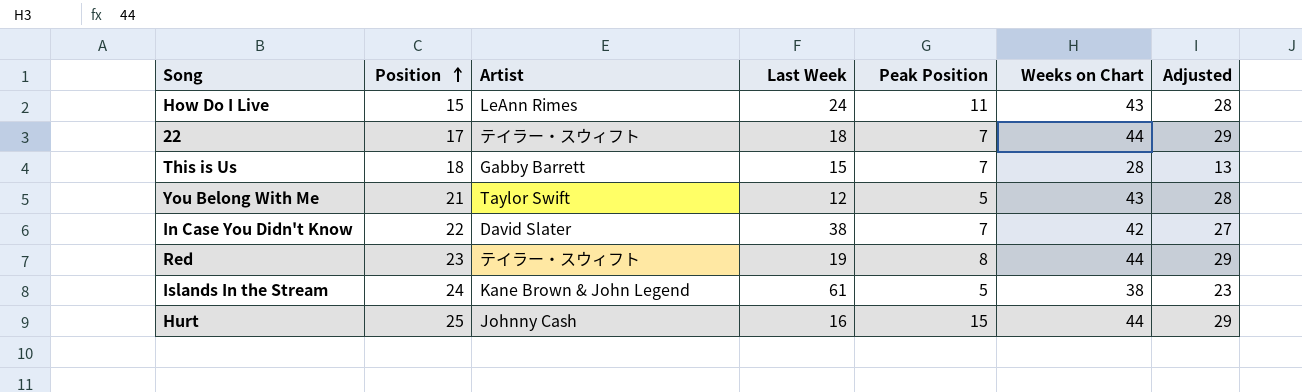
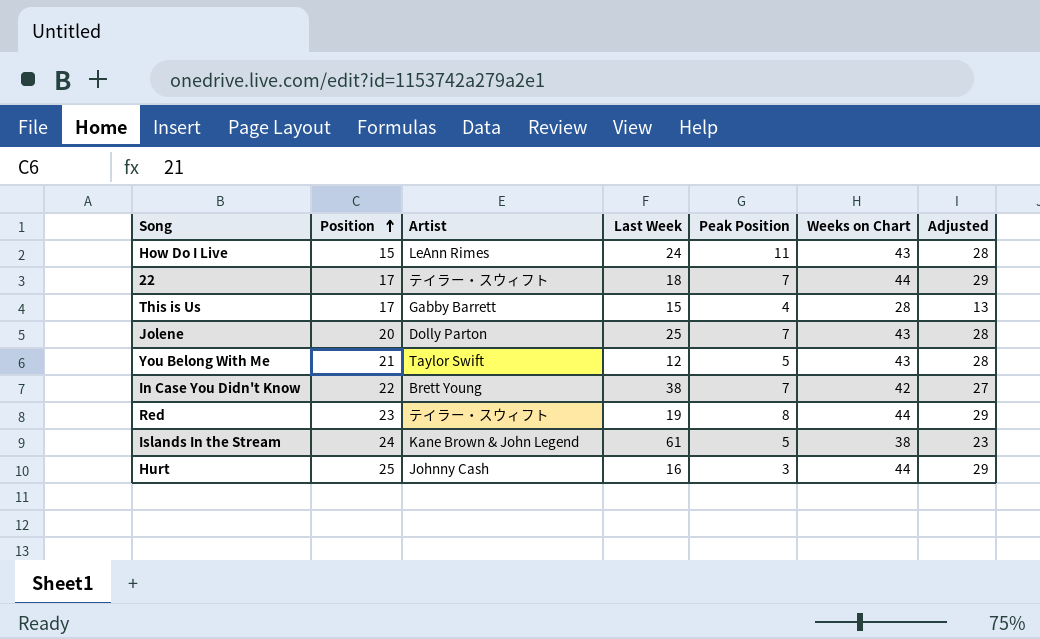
This is Us | Position: 18 -> 17
This is Us | Peak Position: 7 -> 4
row Jolene: none -> 20 | Dolly Parton | 25 | 7 | 43 | 28
In Case You Didn't Know | Artist: David Slater -> Brett Young
Hurt | Peak Position: 15 -> 3

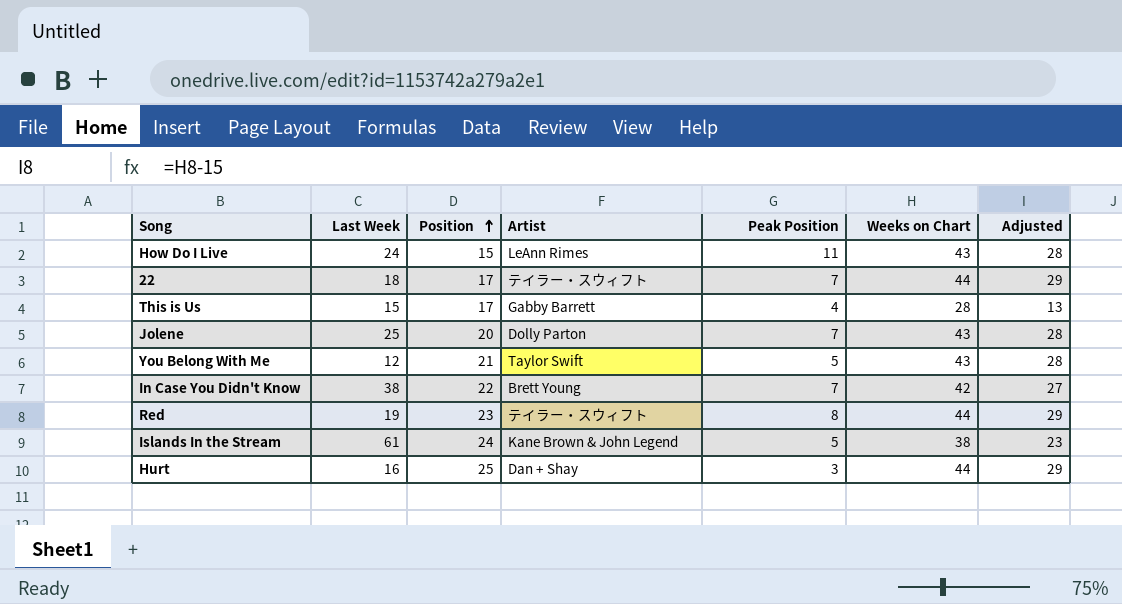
column Last Week | position: 4 -> 2
Hurt | Artist: Johnny Cash -> Dan + Shay

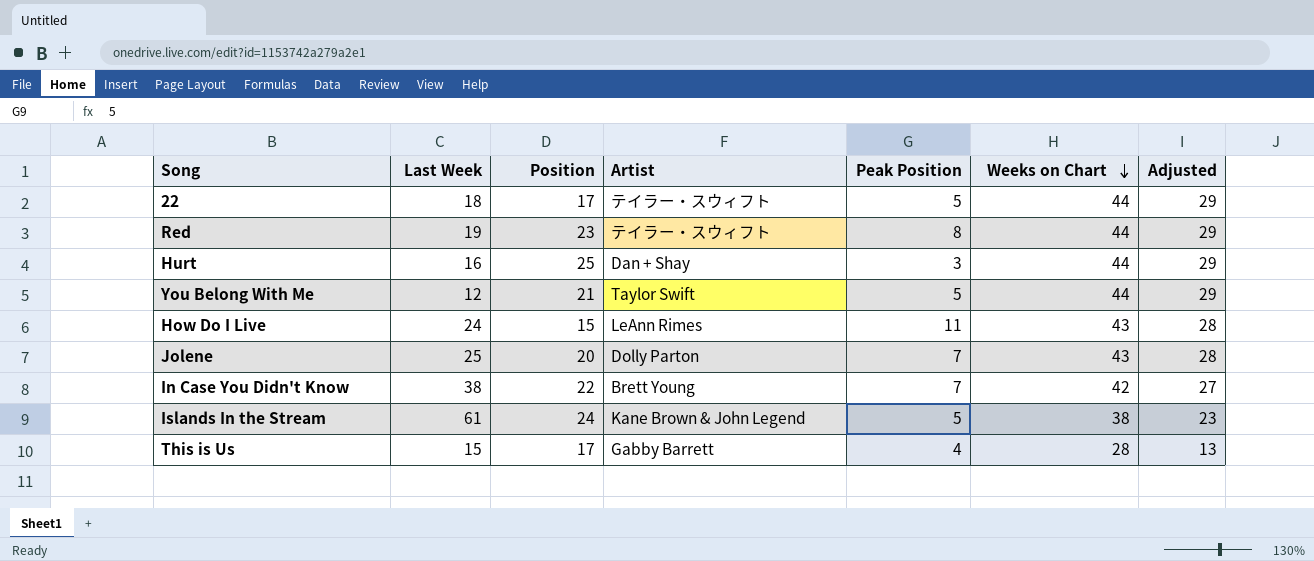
row order: Position ascending -> Weeks on Chart descending
22 | Peak Position: 7 -> 5
You Belong With Me | Weeks on Chart: 43 -> 44
You Belong With Me | Adjusted: 28 -> 29

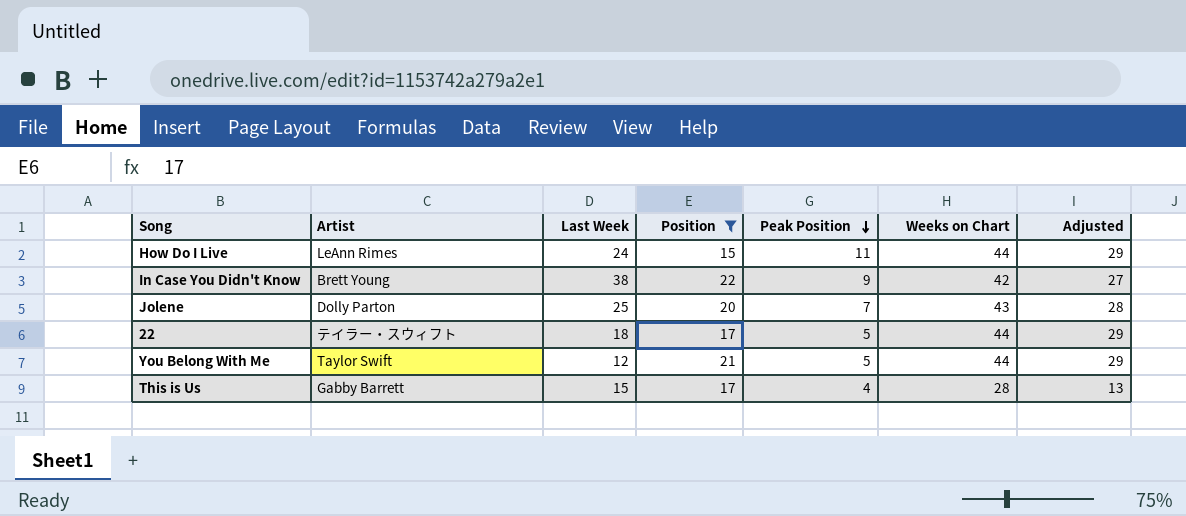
filter: none -> Position <= 22
row order: Weeks on Chart descending -> Peak Position descending
column Artist | position: 4 -> 2
How Do I Live | Weeks on Chart: 43 -> 44
How Do I Live | Adjusted: 28 -> 29
In Case You Didn't Know | Peak Position: 7 -> 9

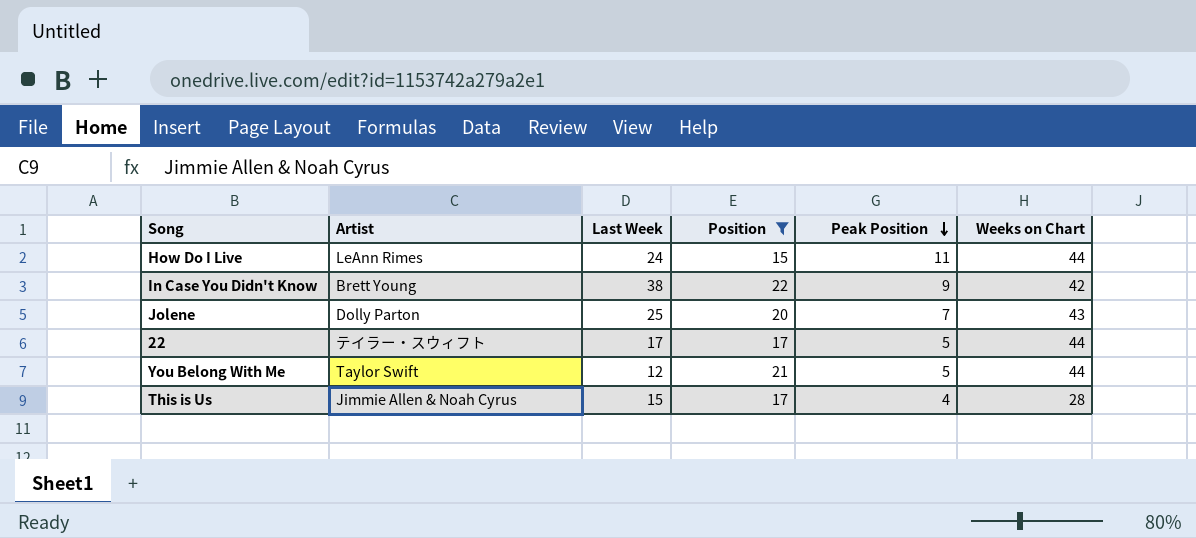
column Adjusted | formula: [Weeks on Chart] - 15 -> none
22 | Last Week: 18 -> 17
This is Us | Artist: Gabby Barrett -> Jimmie Allen & Noah Cyrus

